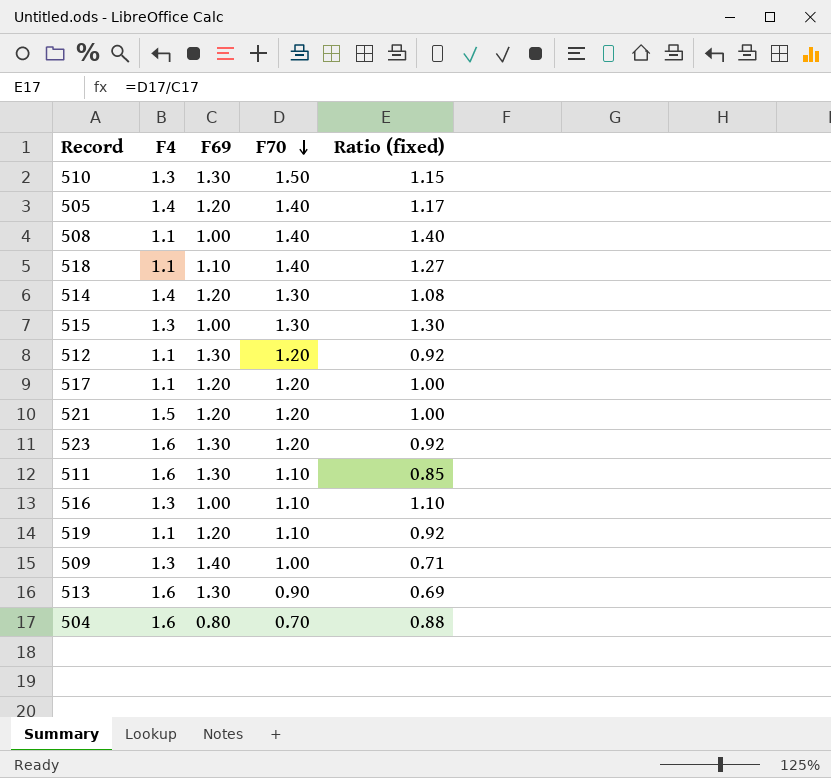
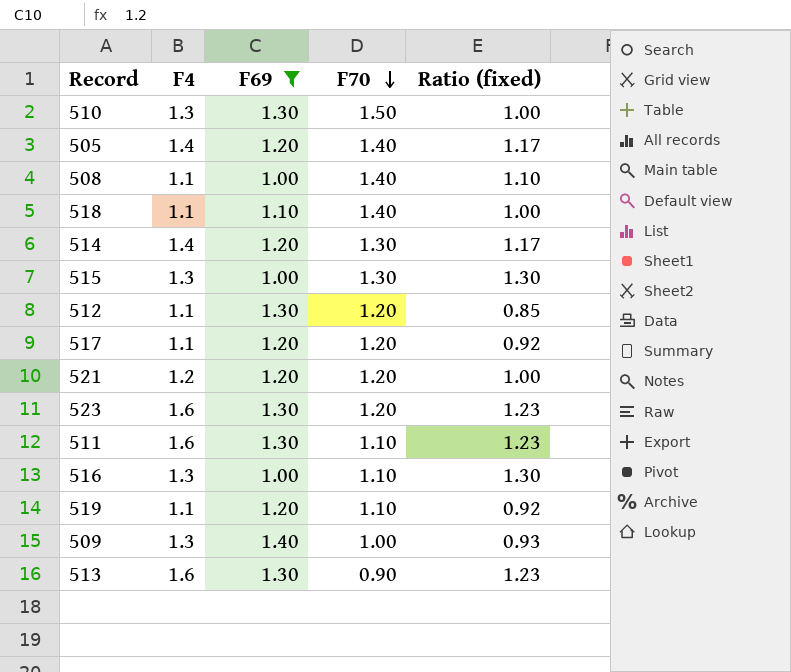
filter: none -> F69 != 0.80
column Ratio (fixed) | formula: [F70] / [F69] -> [F4] / [F69]
521 | F4: 1.5 -> 1.2

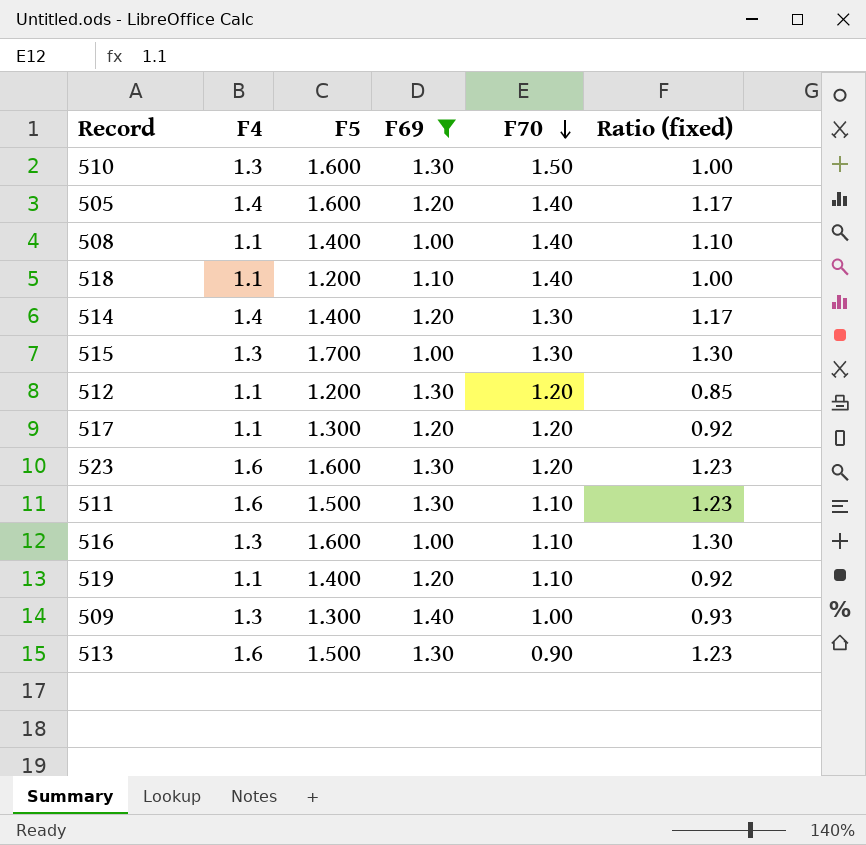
column F5 | position: none -> 3
row 521: 1.2 | 1.20 | 1.20 | 1.00 -> none

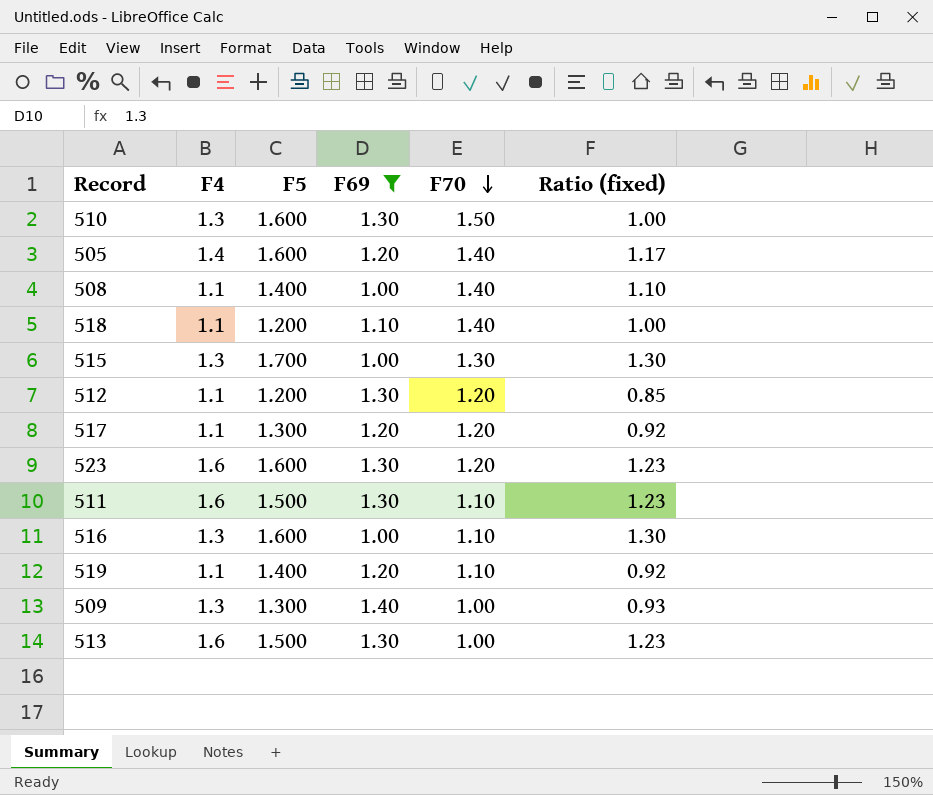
row 514: 1.4 | 1.400 | 1.20 | 1.30 | 1.17 -> none
513 | F70: 0.90 -> 1.00

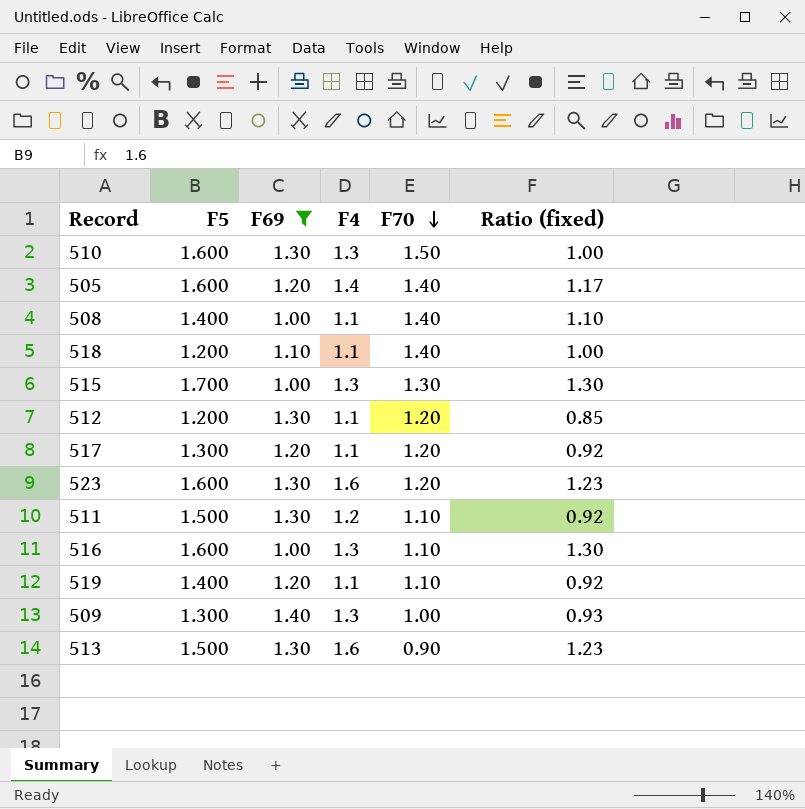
column F4 | position: 2 -> 4
511 | F4: 1.6 -> 1.2
511 | Ratio (fixed): 1.23 -> 0.92
513 | F70: 1.00 -> 0.90

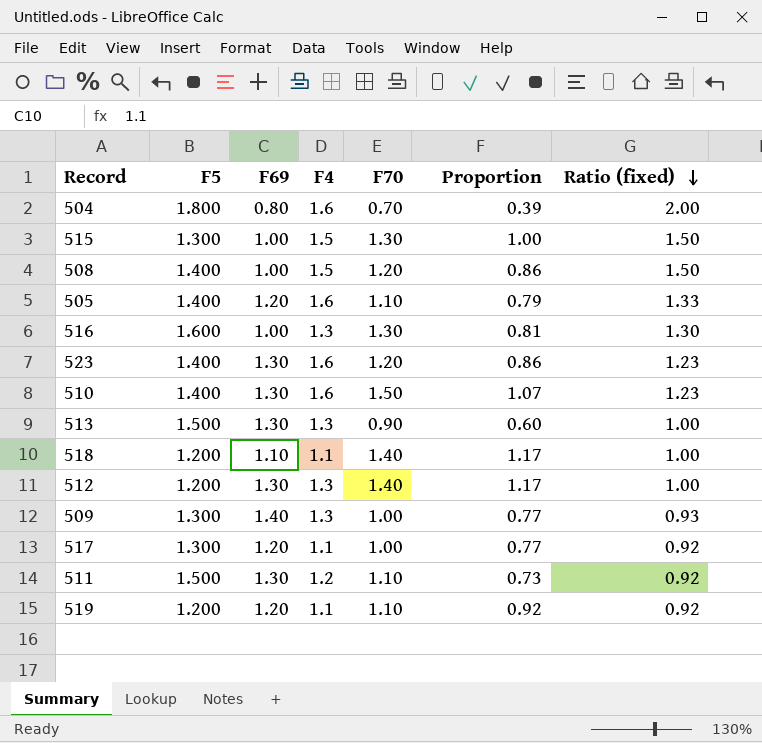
filter: F69 != 0.80 -> none
row order: F70 descending -> Ratio (fixed) descending
column Proportion | formula: none -> [F70] / [F5]
515 | F5: 1.700 -> 1.300
515 | F4: 1.3 -> 1.5
515 | Ratio (fixed): 1.30 -> 1.50
508 | F4: 1.1 -> 1.5
508 | F70: 1.40 -> 1.20
508 | Ratio (fixed): 1.10 -> 1.50
505 | F5: 1.600 -> 1.400
505 | F4: 1.4 -> 1.6
505 | F70: 1.40 -> 1.10
505 | Ratio (fixed): 1.17 -> 1.33
516 | F70: 1.10 -> 1.30
523 | F5: 1.600 -> 1.400
510 | F5: 1.600 -> 1.400
510 | F4: 1.3 -> 1.6
510 | Ratio (fixed): 1.00 -> 1.23
513 | F4: 1.6 -> 1.3
513 | Ratio (fixed): 1.23 -> 1.00
512 | F4: 1.1 -> 1.3
512 | F70: 1.20 -> 1.40
512 | Ratio (fixed): 0.85 -> 1.00
517 | F70: 1.20 -> 1.00
519 | F5: 1.400 -> 1.200

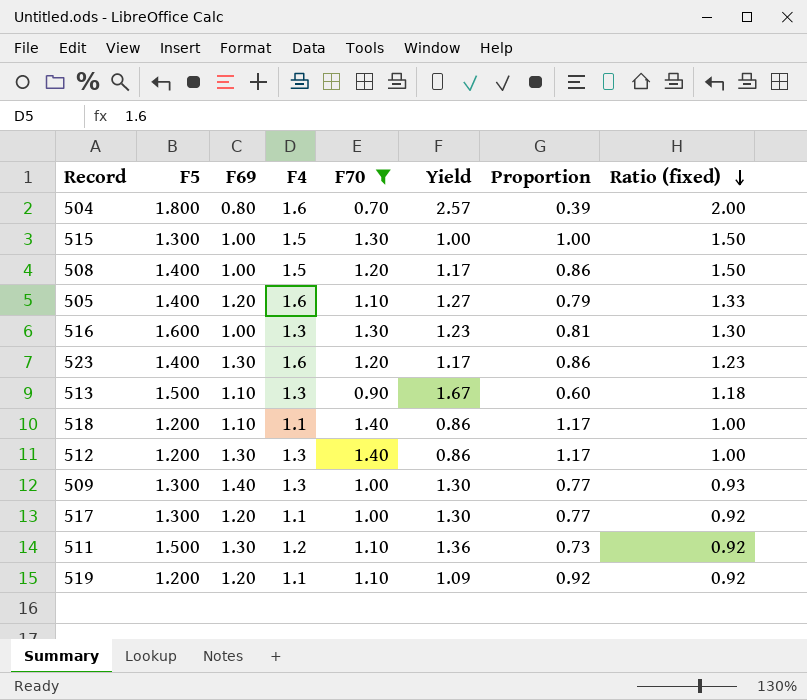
filter: none -> F70 != 1.50
column Yield | formula: none -> [F5] / [F70]
513 | F69: 1.30 -> 1.10
513 | Ratio (fixed): 1.00 -> 1.18

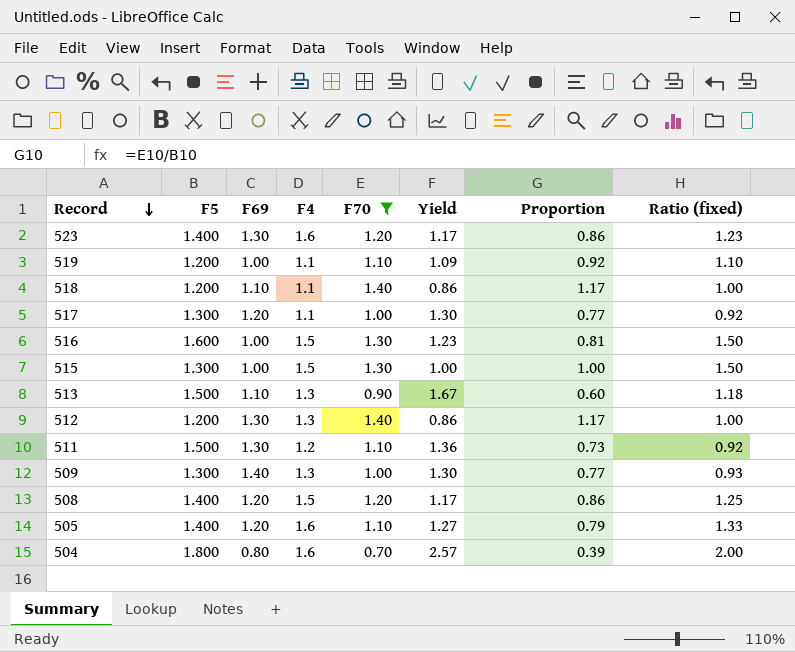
row order: Ratio (fixed) descending -> Record descending
519 | F69: 1.20 -> 1.00
519 | Ratio (fixed): 0.92 -> 1.10
516 | F4: 1.3 -> 1.5
516 | Ratio (fixed): 1.30 -> 1.50
508 | F69: 1.00 -> 1.20
508 | Ratio (fixed): 1.50 -> 1.25

